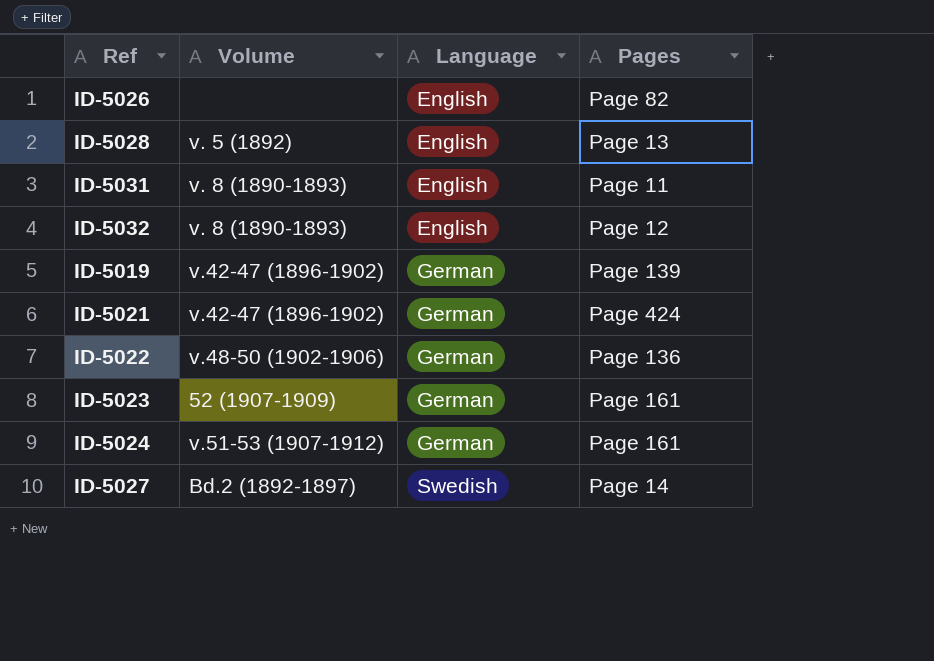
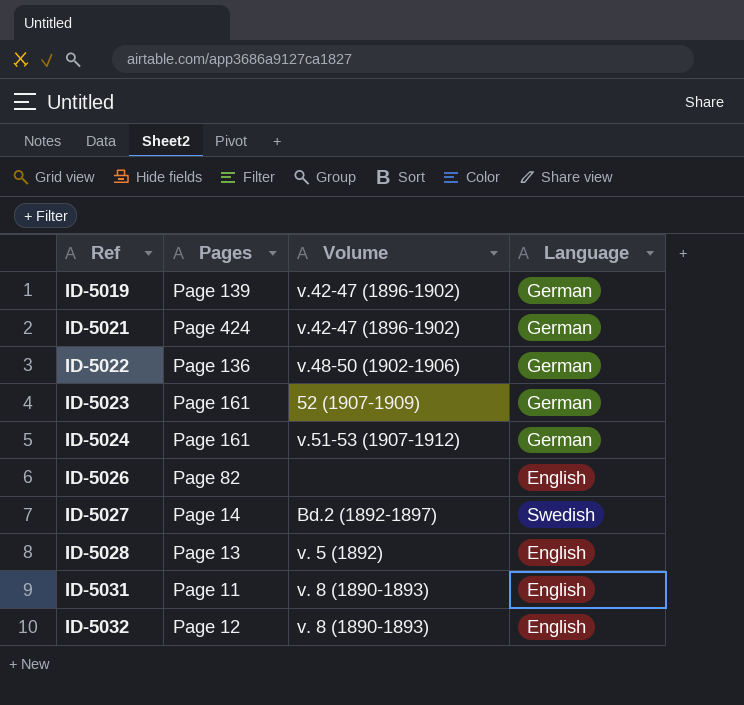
row order: Language ascending -> Ref ascending
column Pages | position: 4 -> 2

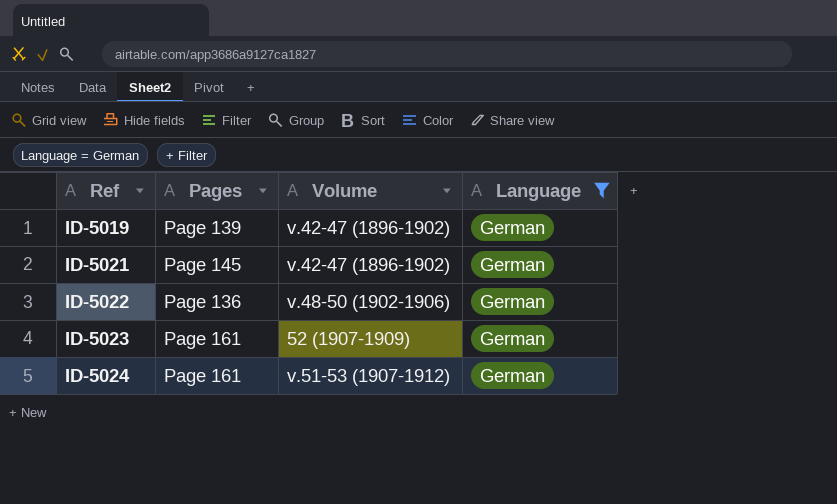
filter: none -> Language = German
ID-5021 | Pages: Page 424 -> Page 145

